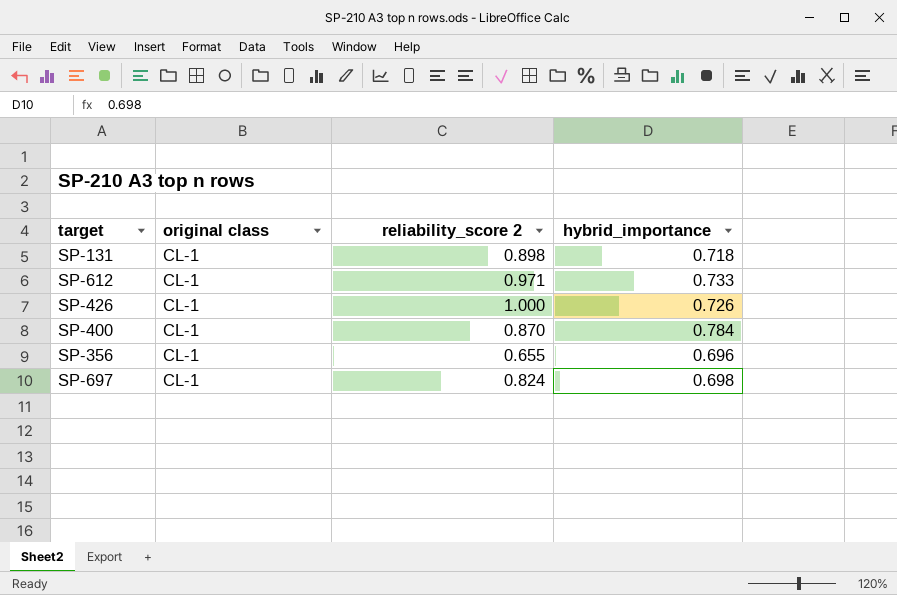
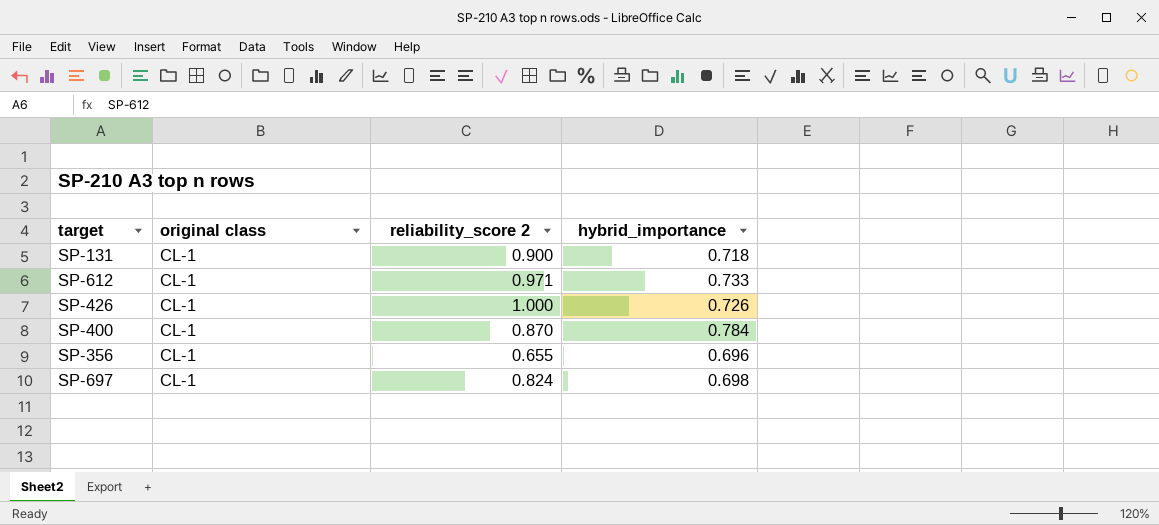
SP-131 | reliability_score 2: 0.898 -> 0.900

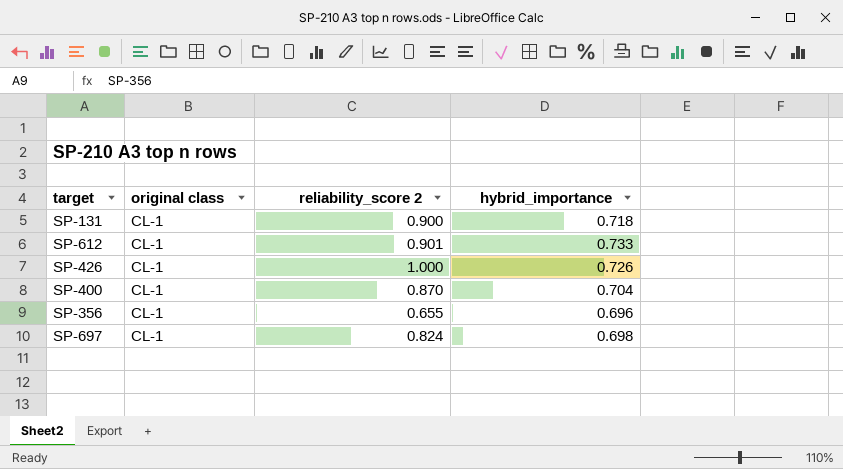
SP-612 | reliability_score 2: 0.971 -> 0.901
SP-400 | hybrid_importance: 0.784 -> 0.704

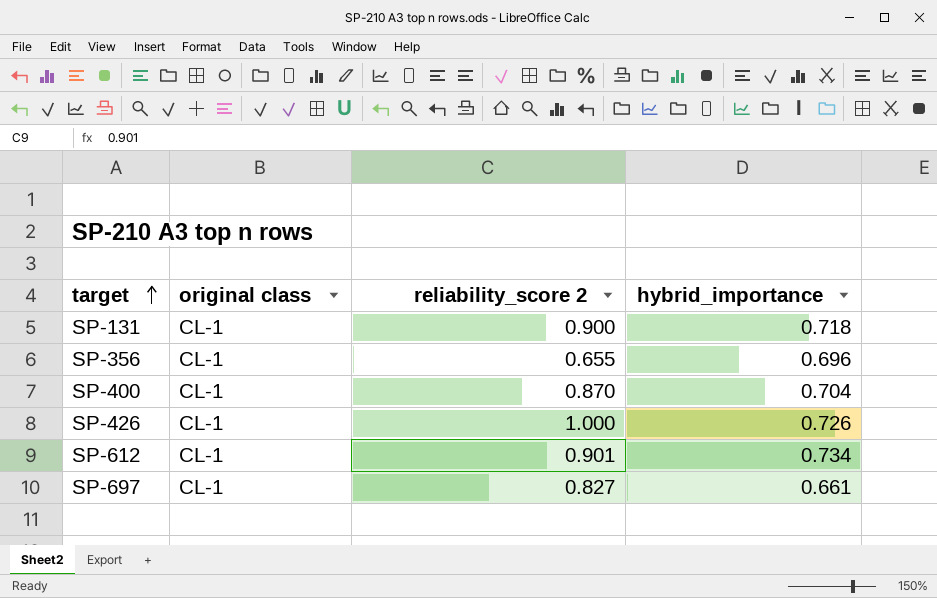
row order: none -> target ascending
SP-612 | hybrid_importance: 0.733 -> 0.734
SP-697 | reliability_score 2: 0.824 -> 0.827
SP-697 | hybrid_importance: 0.698 -> 0.661

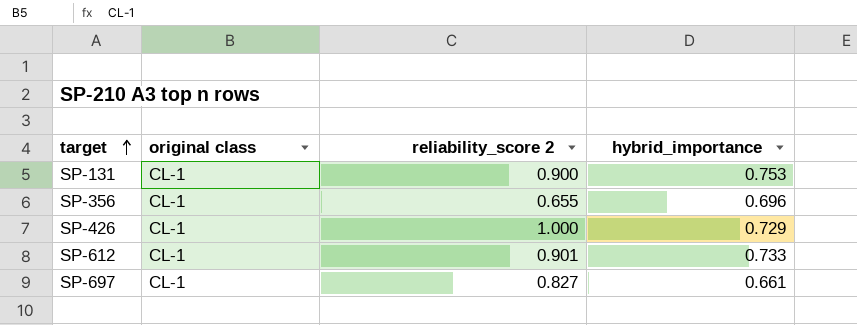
row SP-400: CL-1 | 0.870 | 0.704 -> none
SP-131 | hybrid_importance: 0.718 -> 0.753
SP-426 | hybrid_importance: 0.726 -> 0.729
SP-612 | hybrid_importance: 0.734 -> 0.733

